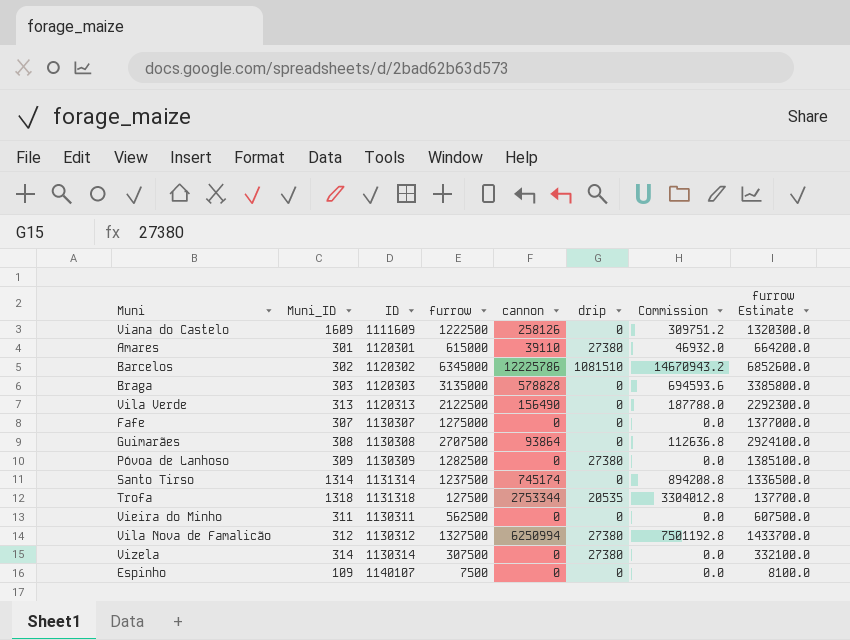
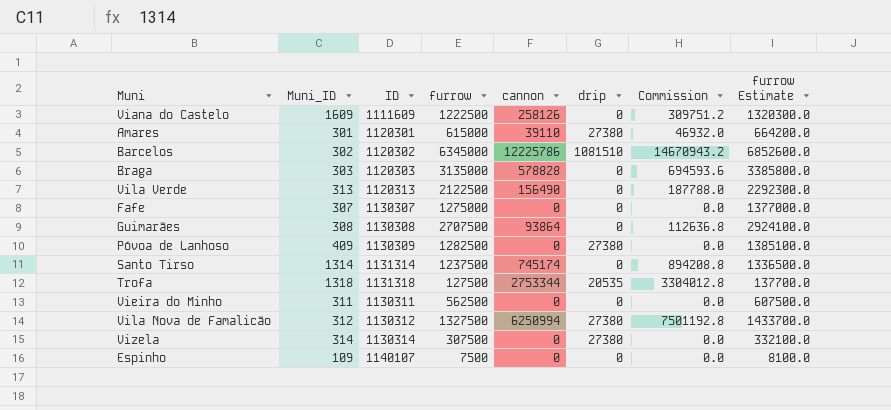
Póvoa de Lanhoso | Muni_ID: 309 -> 409

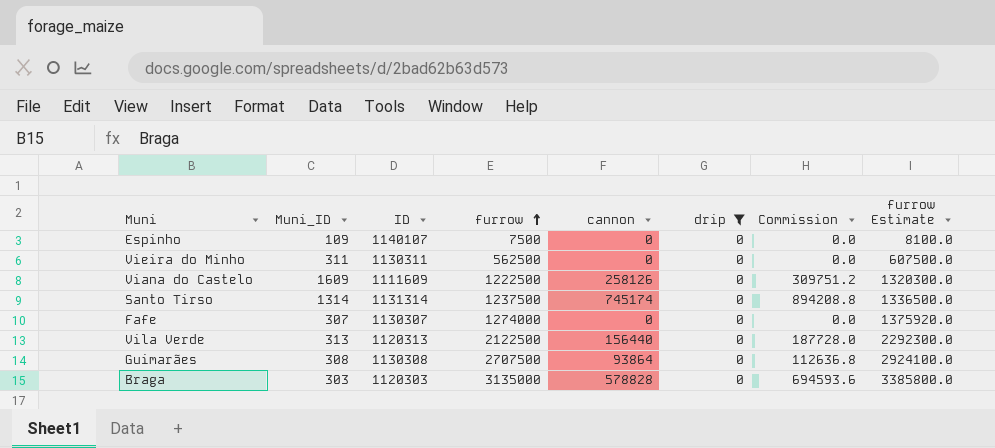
filter: none -> drip = 0
row order: none -> furrow ascending
Fafe | furrow: 1275000 -> 1274000
Fafe | furrow Estimate: 1377000.0 -> 1375920.0
Vila Verde | cannon: 156490 -> 156440
Vila Verde | Commission: 187788.0 -> 187728.0

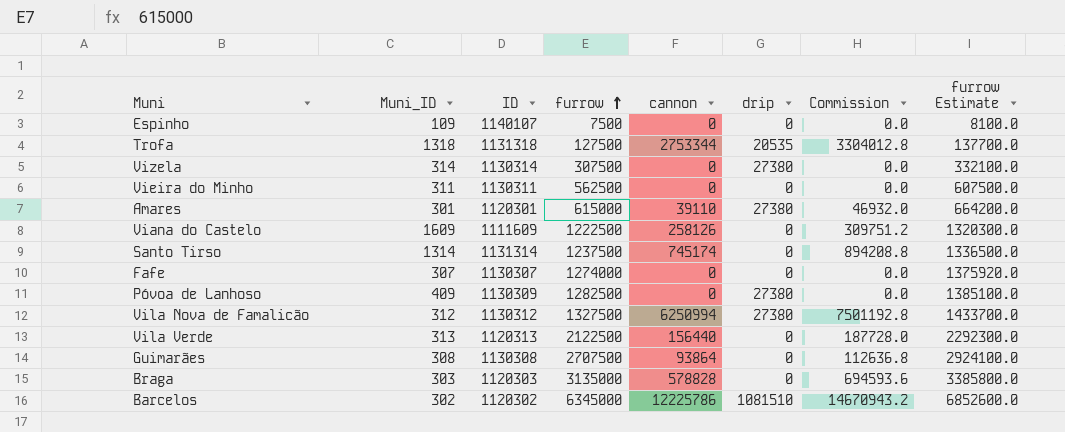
filter: drip = 0 -> none

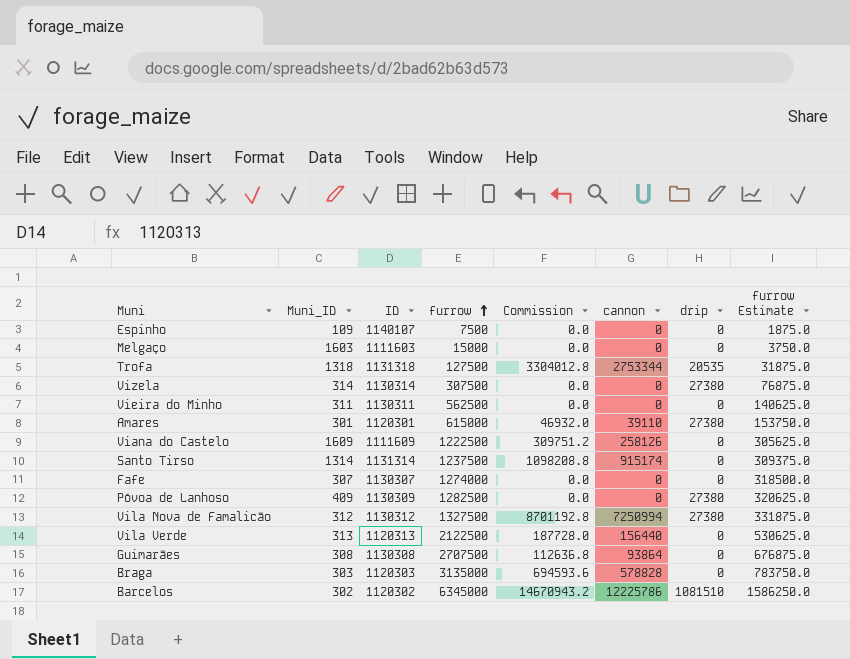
column Commission | position: 7 -> 5
column furrow Estimate | formula: [furrow] * 1.08 -> [furrow] * 0.25
row Melgaço: none -> 1603 | 1111603 | 15000 | 0.0 | 0 | 0 | 3750.0
Santo Tirso | Commission: 894208.8 -> 1098208.8
Santo Tirso | cannon: 745174 -> 915174
Vila Nova de Famalicão | Commission: 7501192.8 -> 8701192.8
Vila Nova de Famalicão | cannon: 6250994 -> 7250994

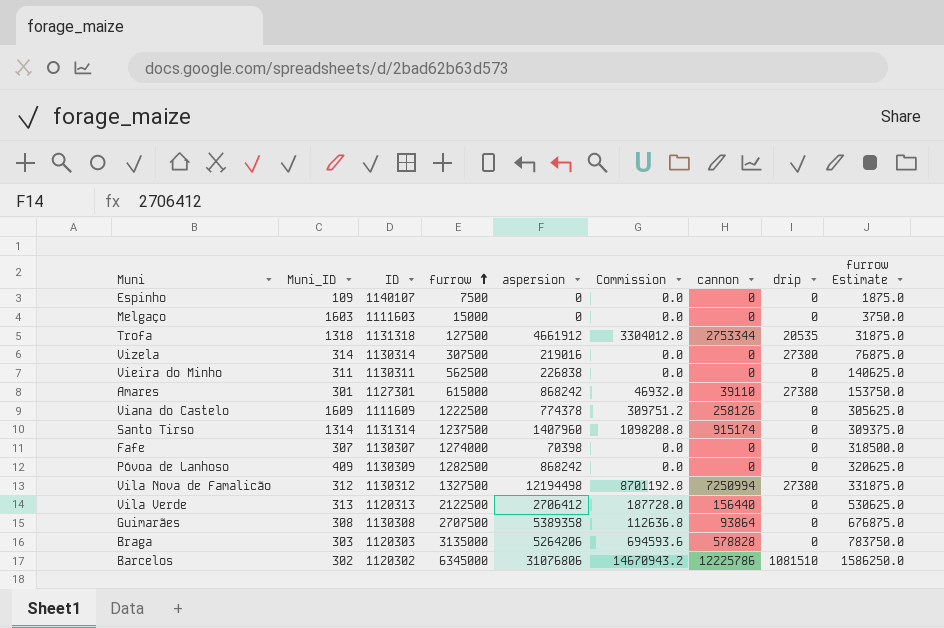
column aspersion | position: none -> 5
Amares | ID: 1120301 -> 1127301
Póvoa de Lanhoso | drip: 27380 -> 0

